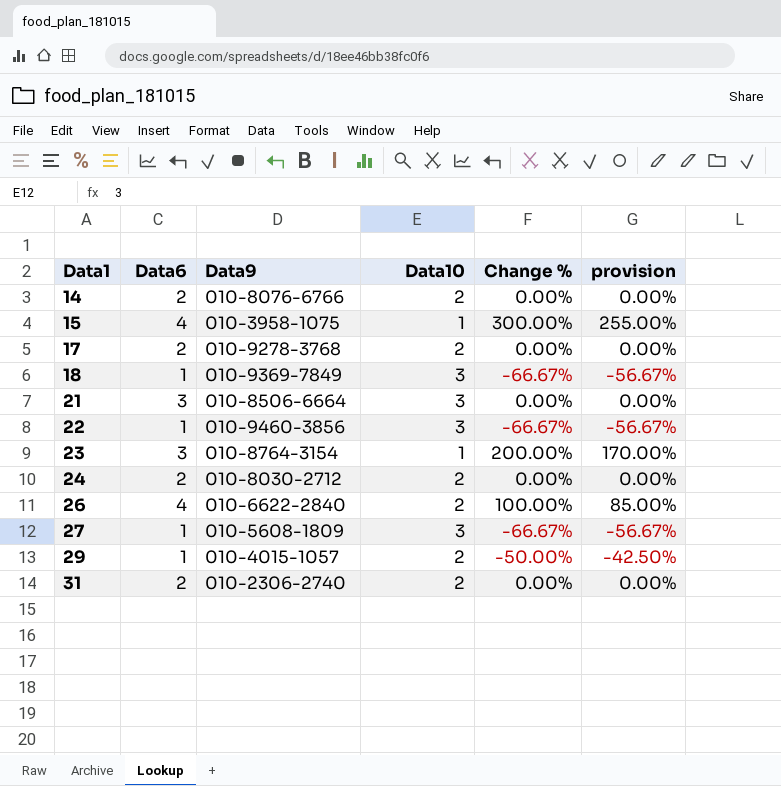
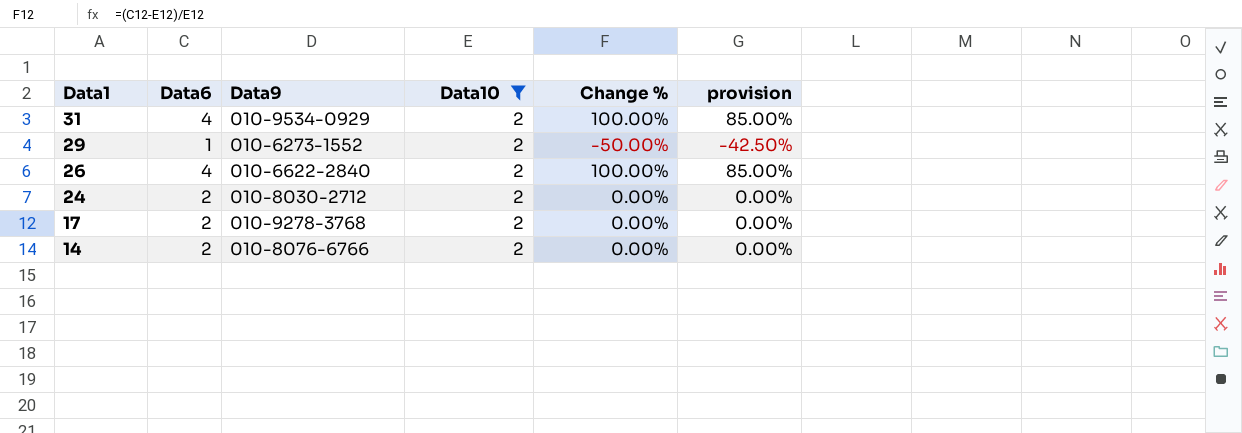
filter: none -> Data10 = 2
row order: Data1 ascending -> Data1 descending
31 | Data6: 2 -> 4
31 | Data9: 010-2306-2740 -> 010-9534-0929
31 | Change %: 0.00% -> 100.00%
31 | provision: 0.00% -> 85.00%
29 | Data9: 010-4015-1057 -> 010-6273-1552

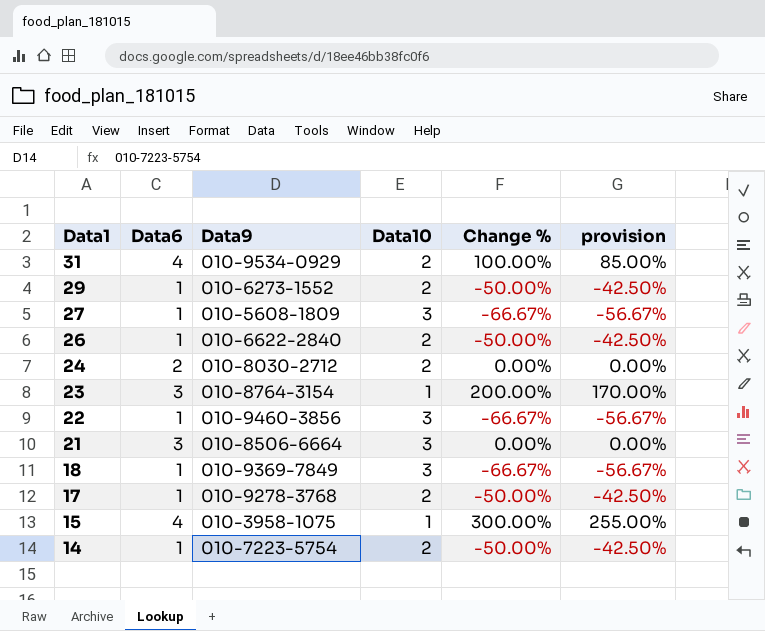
filter: Data10 = 2 -> none
26 | Data6: 4 -> 1
26 | Change %: 100.00% -> -50.00%
26 | provision: 85.00% -> -42.50%
17 | Data6: 2 -> 1
17 | Change %: 0.00% -> -50.00%
17 | provision: 0.00% -> -42.50%
14 | Data6: 2 -> 1
14 | Data9: 010-8076-6766 -> 010-7223-5754
14 | Change %: 0.00% -> -50.00%
14 | provision: 0.00% -> -42.50%

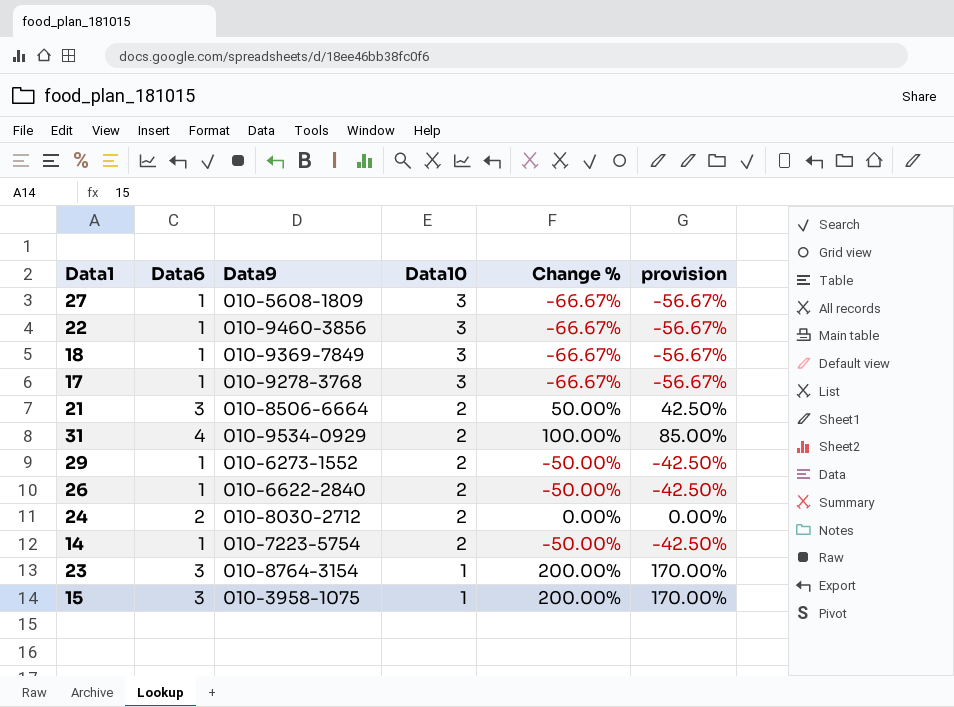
row order: Data1 descending -> Data10 descending
17 | Data10: 2 -> 3
17 | Change %: -50.00% -> -66.67%
17 | provision: -42.50% -> -56.67%
21 | Data10: 3 -> 2
21 | Change %: 0.00% -> 50.00%
21 | provision: 0.00% -> 42.50%
15 | Data6: 4 -> 3
15 | Change %: 300.00% -> 200.00%
15 | provision: 255.00% -> 170.00%

